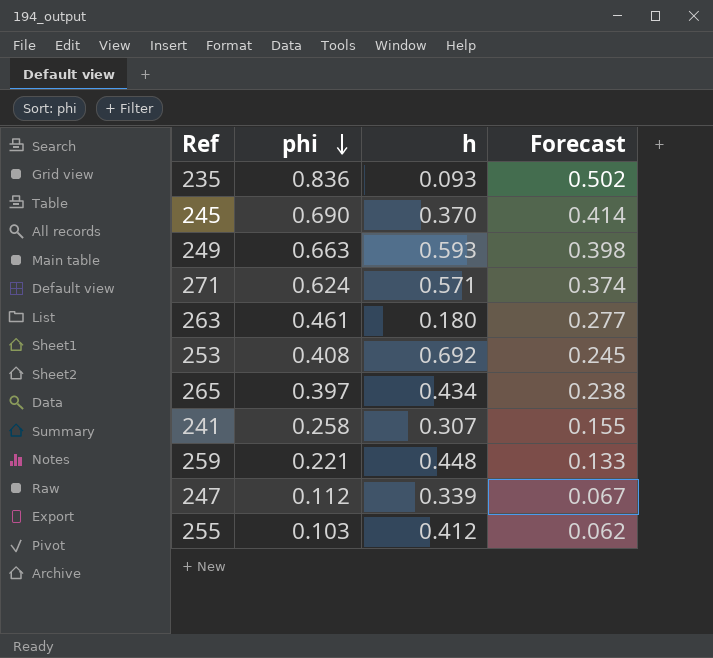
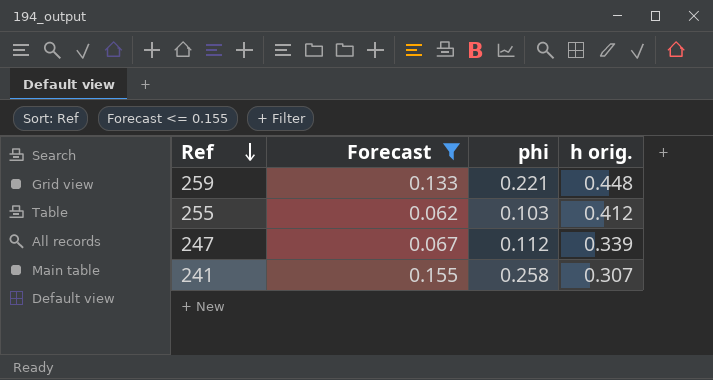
filter: none -> Forecast <= 0.155
row order: phi descending -> Ref descending
column Forecast | position: 4 -> 2
column name: h -> h orig.

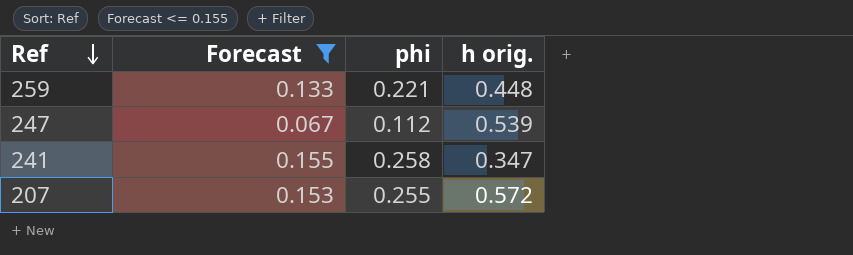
row 255: 0.062 | 0.103 | 0.412 -> none
247 | h orig.: 0.339 -> 0.539
241 | h orig.: 0.307 -> 0.347
row 207: none -> 0.153 | 0.255 | 0.572

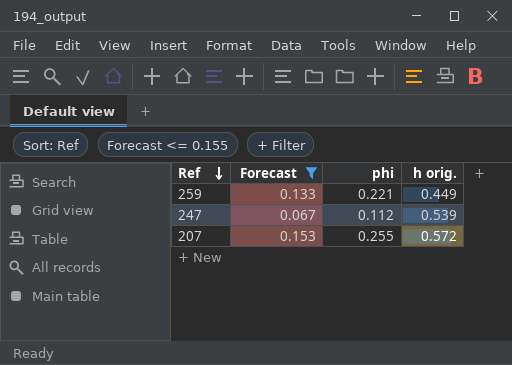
row 241: 0.155 | 0.258 | 0.347 -> none
259 | h orig.: 0.448 -> 0.449

